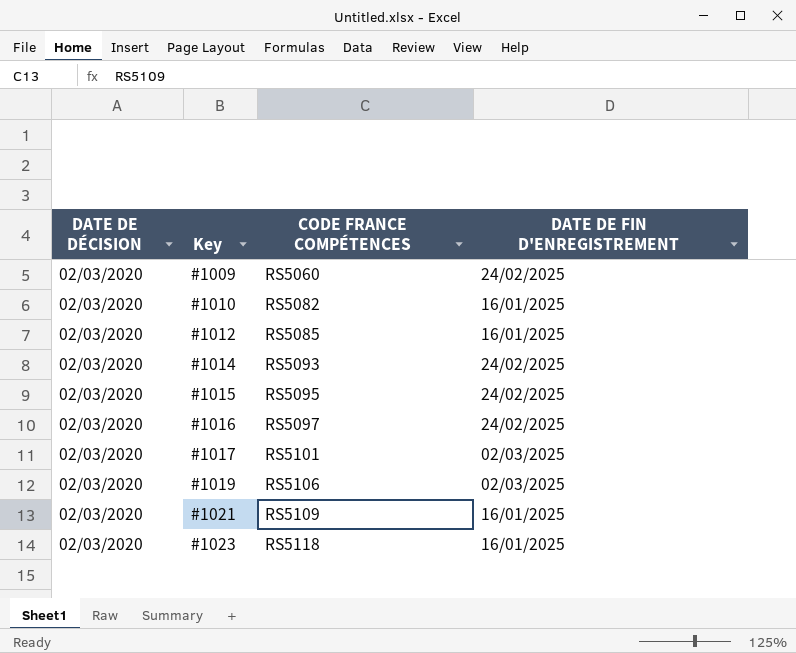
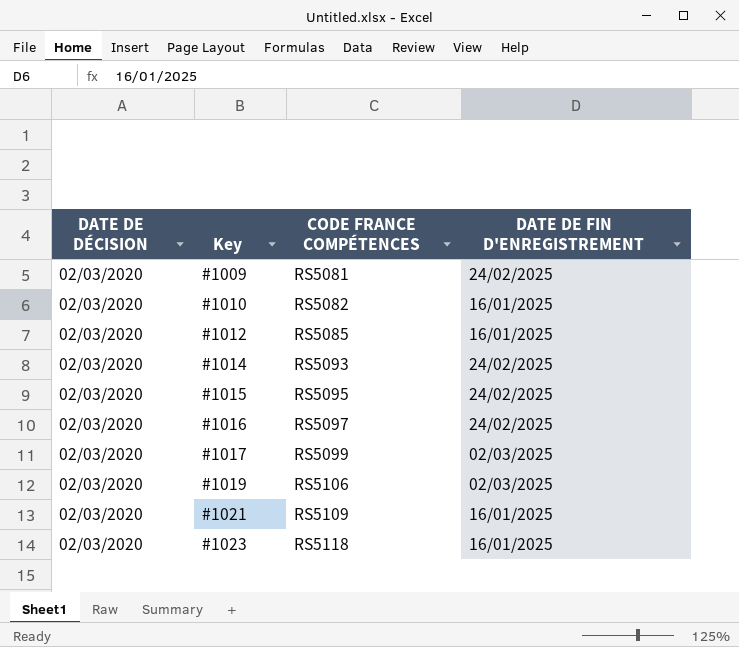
#1009 | CODE FRANCE COMPÉTENCES: RS5060 -> RS5081
#1017 | CODE FRANCE COMPÉTENCES: RS5101 -> RS5099

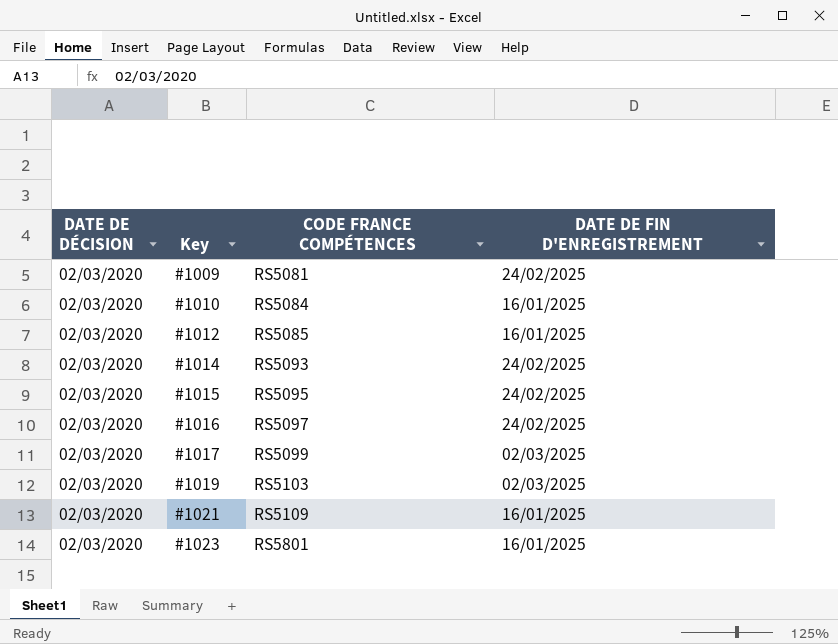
#1010 | CODE FRANCE COMPÉTENCES: RS5082 -> RS5084
#1019 | CODE FRANCE COMPÉTENCES: RS5106 -> RS5103
#1023 | CODE FRANCE COMPÉTENCES: RS5118 -> RS5801

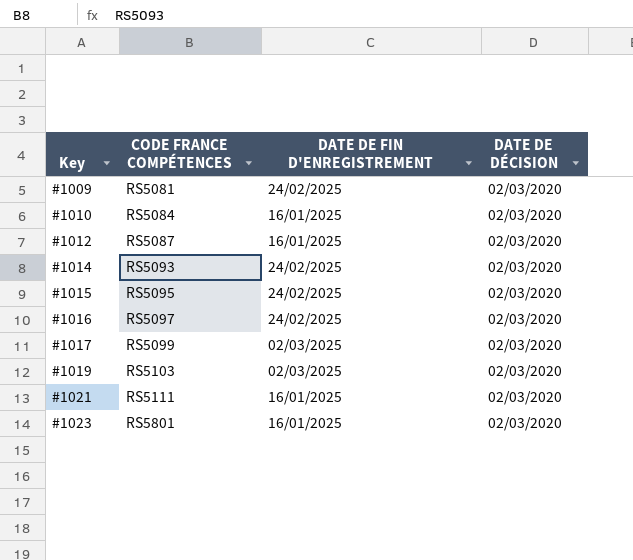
column DATE DE DÉCISION | position: 1 -> 4
#1012 | CODE FRANCE COMPÉTENCES: RS5085 -> RS5087
#1021 | CODE FRANCE COMPÉTENCES: RS5109 -> RS5111

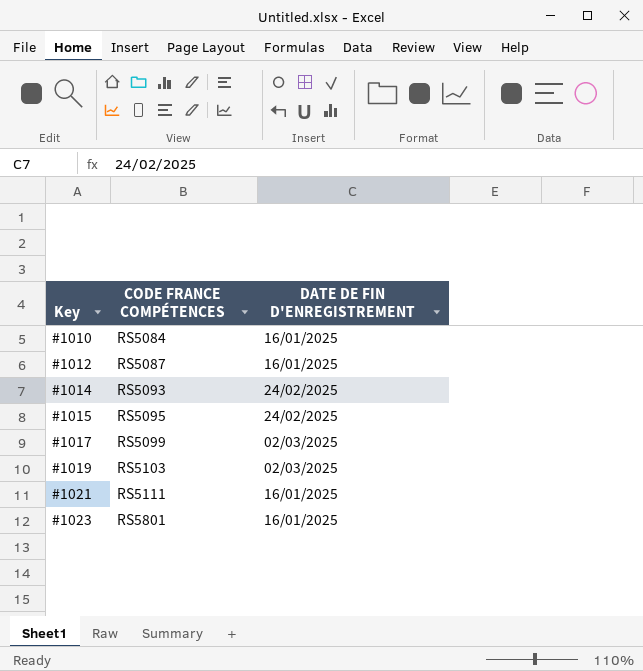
column DATE DE DÉCISION | position: 4 -> none
row #1009: RS5081 | 24/02/2025 | 02/03/2020 -> none
row #1016: RS5097 | 24/02/2025 | 02/03/2020 -> none

